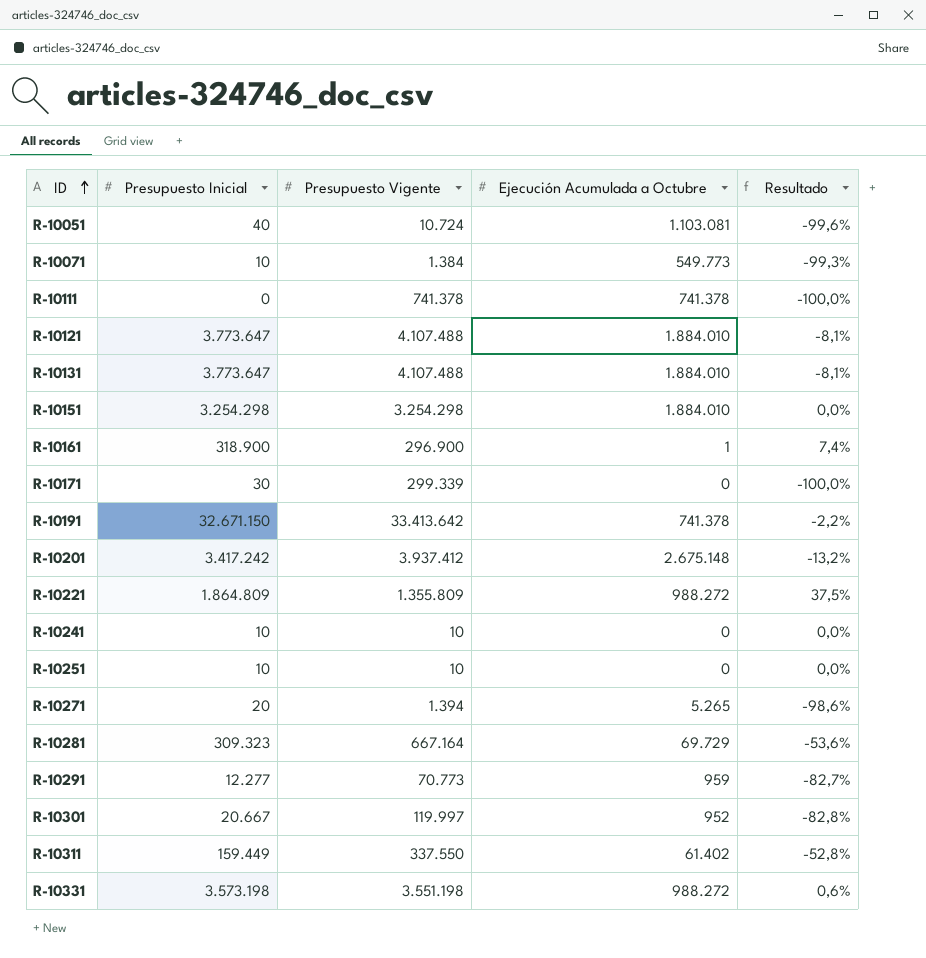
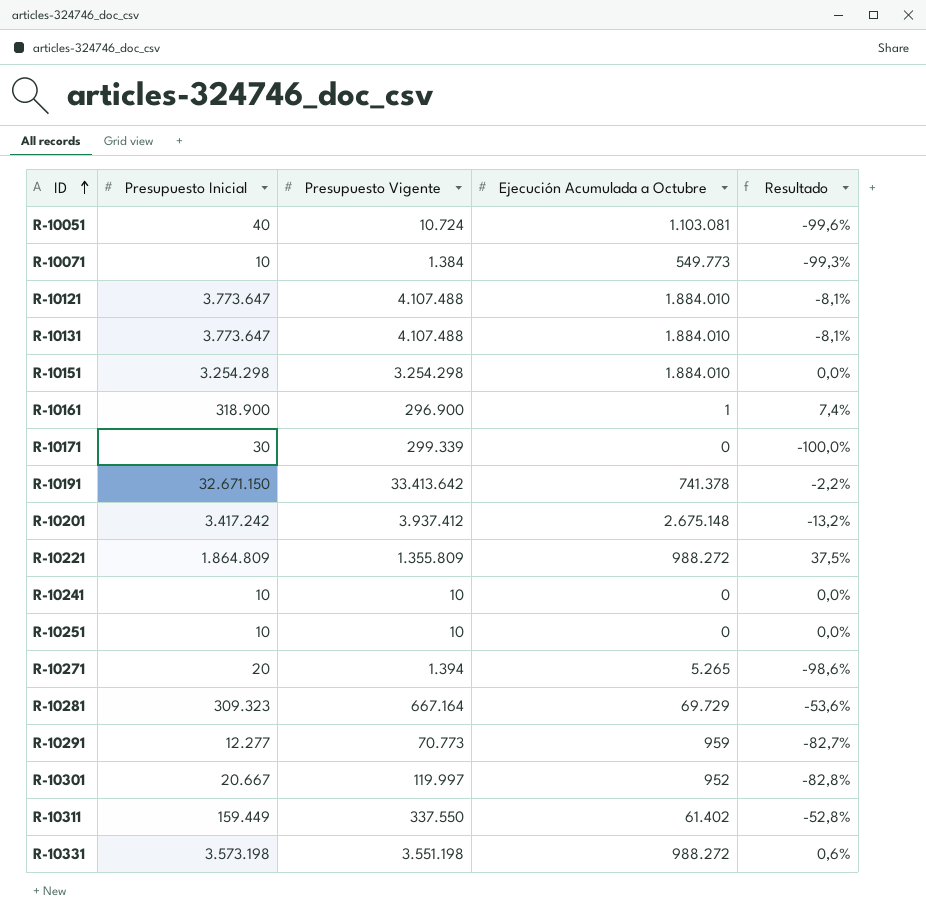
row R-10111: 0 | 741.378 | 741.378 | -100,0% -> none

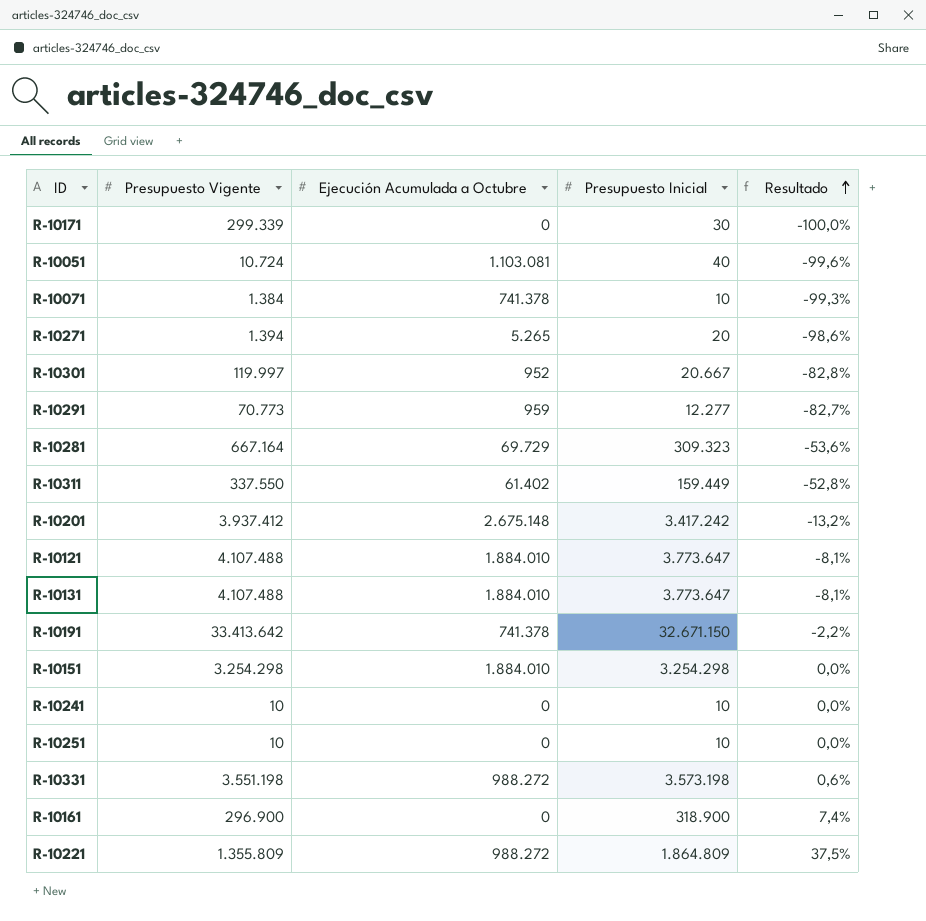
row order: ID ascending -> Resultado ascending
column Presupuesto Inicial | position: 2 -> 4
R-10071 | Ejecución Acumulada a Octubre: 549.773 -> 741.378
R-10161 | Ejecución Acumulada a Octubre: 1 -> 0

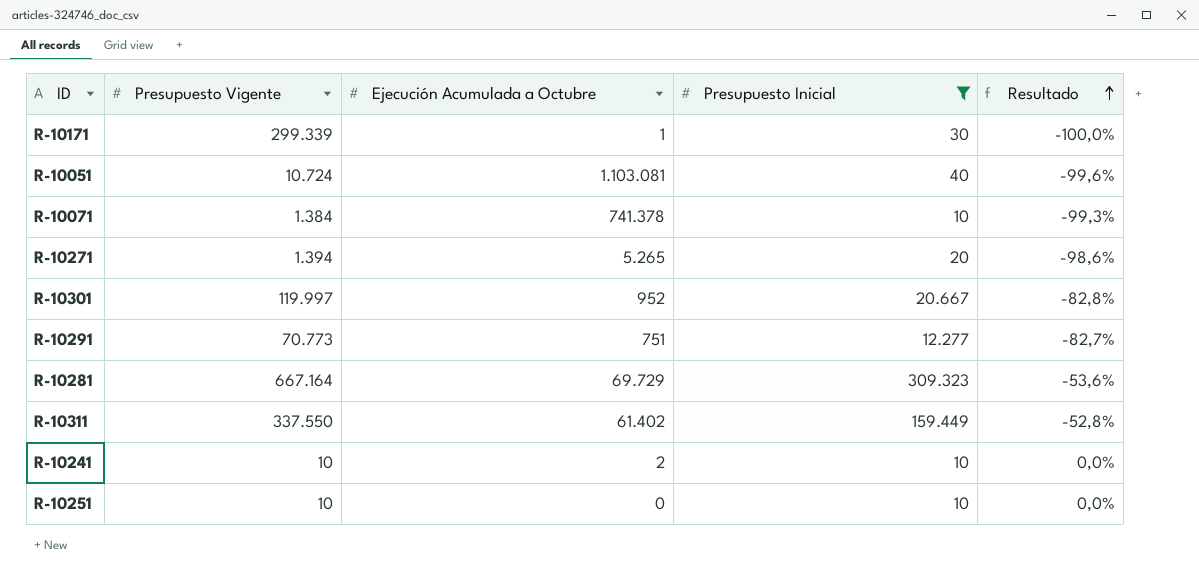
filter: none -> Presupuesto Inicial <= 309.323
R-10171 | Ejecución Acumulada a Octubre: 0 -> 1
R-10291 | Ejecución Acumulada a Octubre: 959 -> 751
R-10241 | Ejecución Acumulada a Octubre: 0 -> 2

